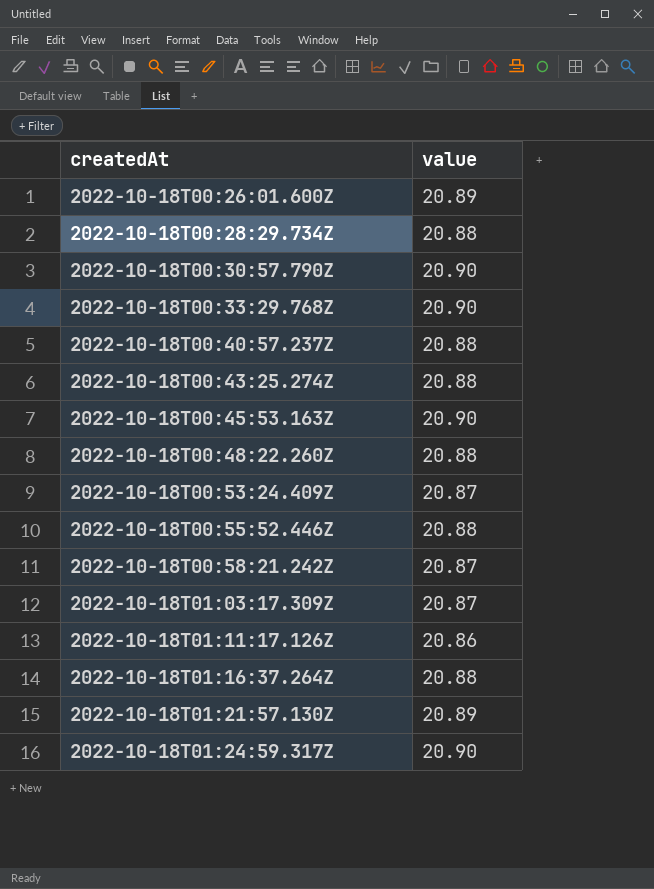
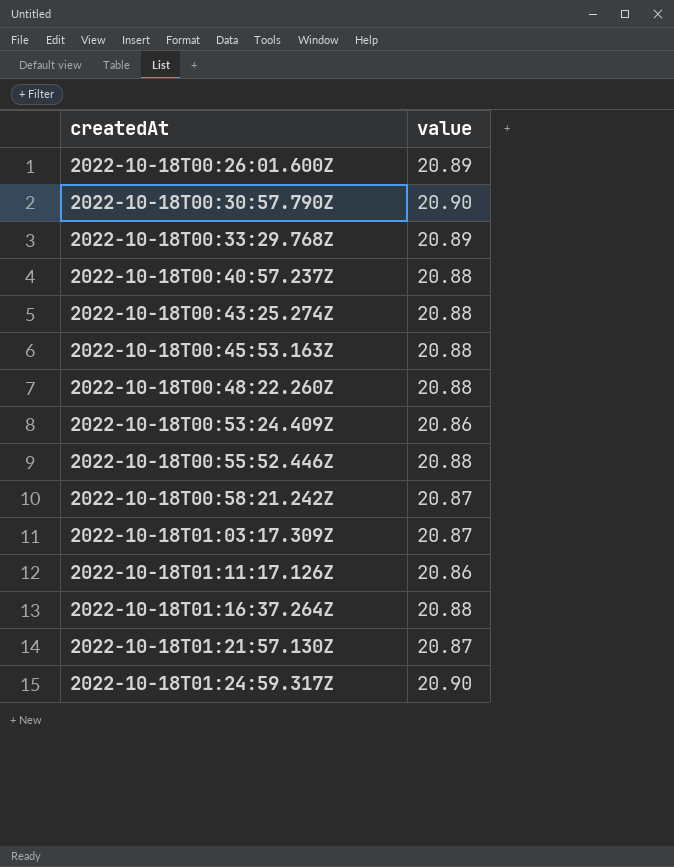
row 2022-10-18T00:28:29.734Z: 20.88 -> none
2022-10-18T00:33:29.768Z | value: 20.90 -> 20.89
2022-10-18T00:45:53.163Z | value: 20.90 -> 20.88
2022-10-18T00:53:24.409Z | value: 20.87 -> 20.86
2022-10-18T01:21:57.130Z | value: 20.89 -> 20.87

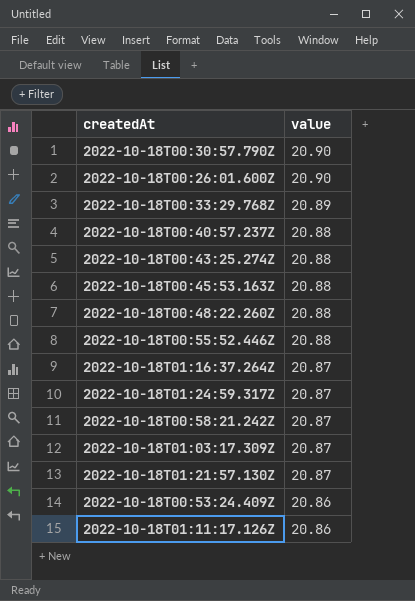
row order: createdAt ascending -> value descending
2022-10-18T00:26:01.600Z | value: 20.89 -> 20.90
2022-10-18T01:16:37.264Z | value: 20.88 -> 20.87
2022-10-18T01:24:59.317Z | value: 20.90 -> 20.87

